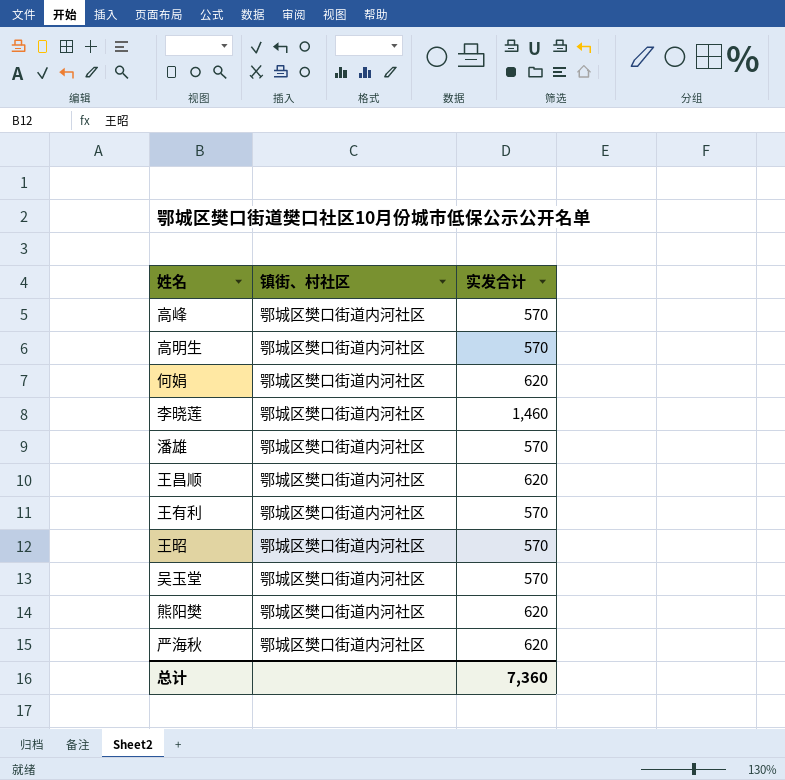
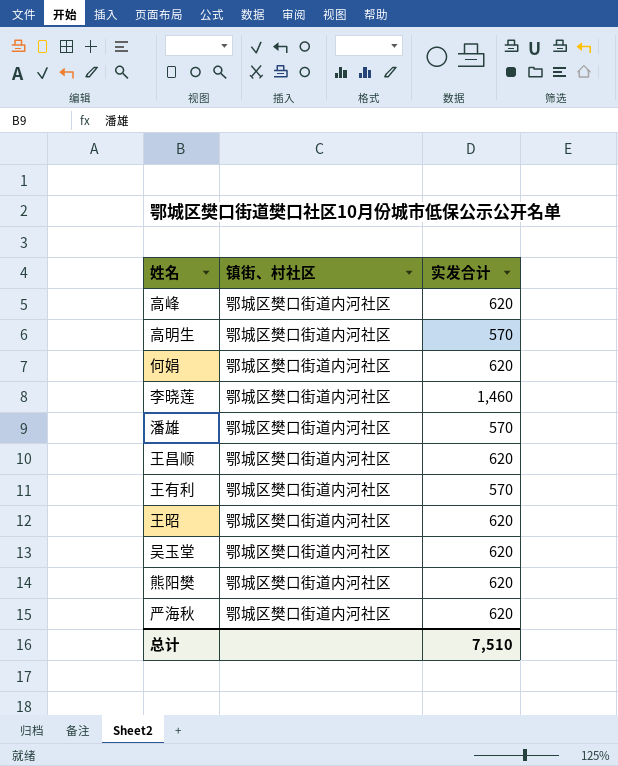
高峰 | 实发合计: 570 -> 620
王昭 | 实发合计: 570 -> 620
吴玉堂 | 实发合计: 570 -> 620
总计 | 实发合计: 7,360 -> 7,510

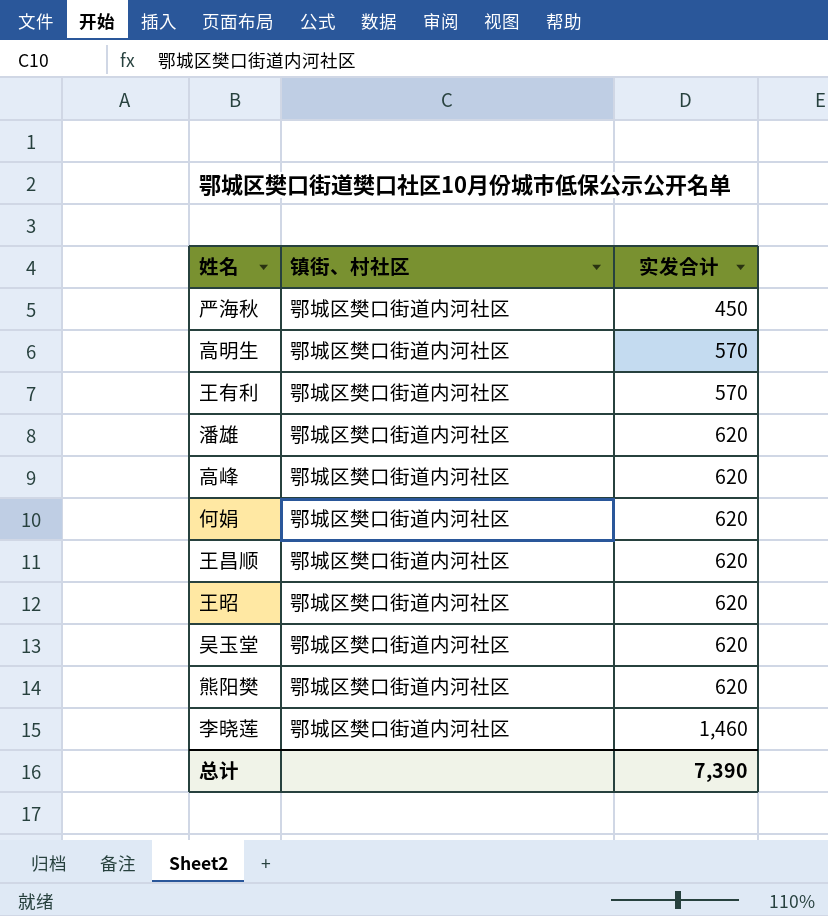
row order: none -> 实发合计 ascending
严海秋 | 实发合计: 620 -> 450
潘雄 | 实发合计: 570 -> 620
总计 | 实发合计: 7,510 -> 7,390

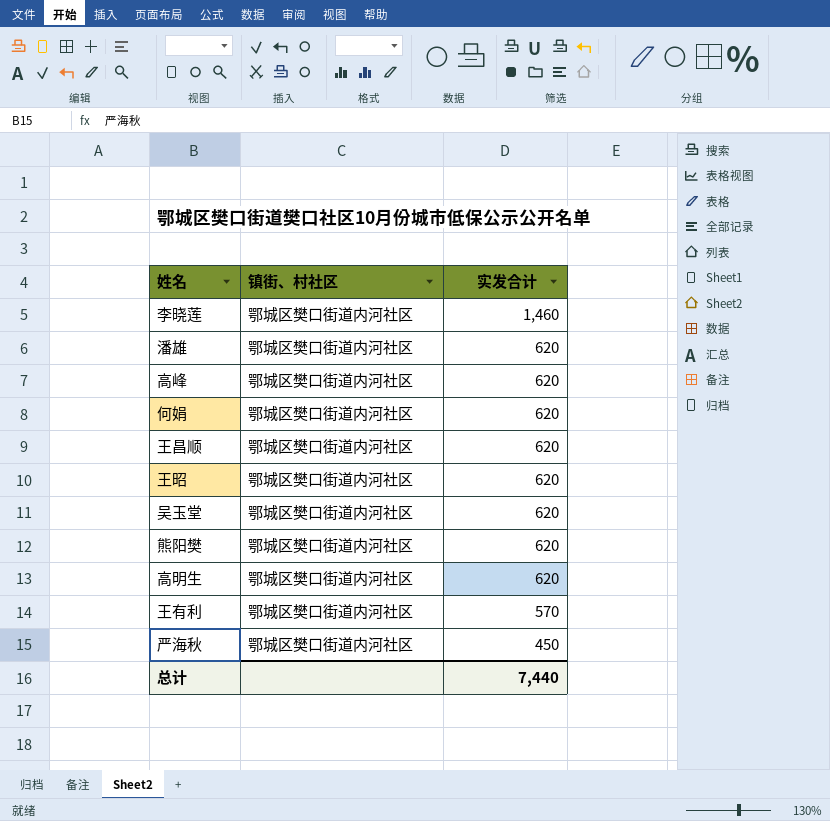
row order: 实发合计 ascending -> 实发合计 descending
高明生 | 实发合计: 570 -> 620
总计 | 实发合计: 7,390 -> 7,440

